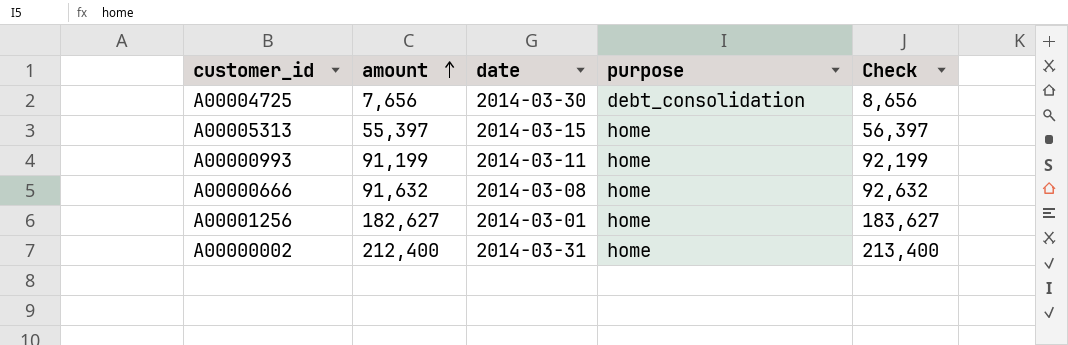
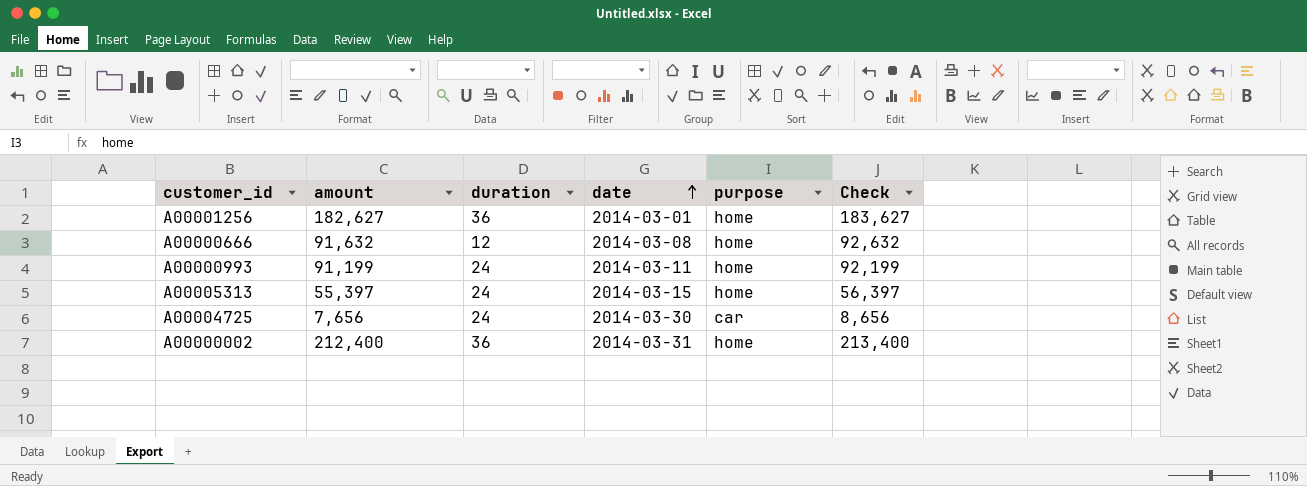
row order: amount ascending -> date ascending
column duration | position: none -> 3
A00004725 | purpose: debt_consolidation -> car

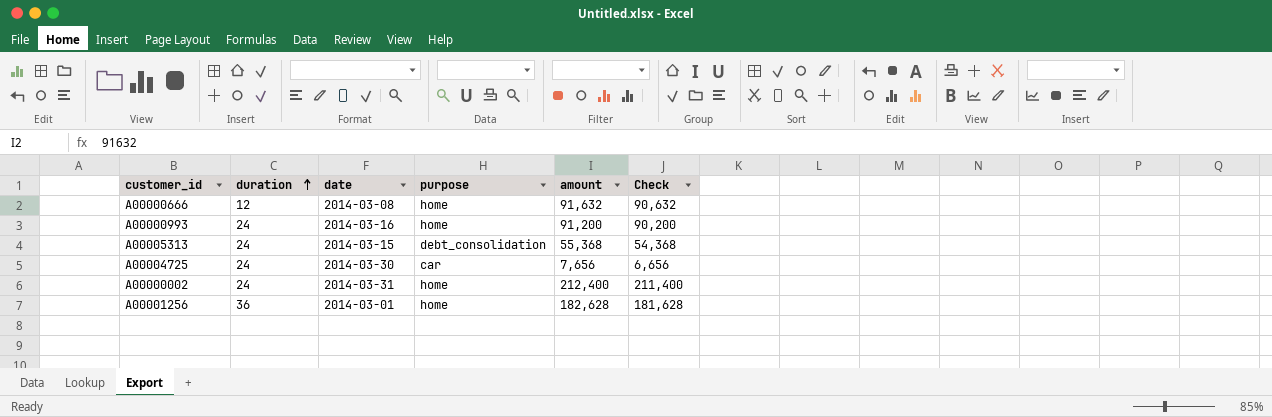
row order: date ascending -> duration ascending
column amount | position: 2 -> 5
column Check | formula: [amount] + 1000 -> [amount] - 1000
A00000993 | date: 2014-03-11 -> 2014-03-16
A00000993 | amount: 91,199 -> 91,200
A00005313 | purpose: home -> debt_consolidation
A00005313 | amount: 55,397 -> 55,368
A00000002 | duration: 36 -> 24
A00001256 | amount: 182,627 -> 182,628

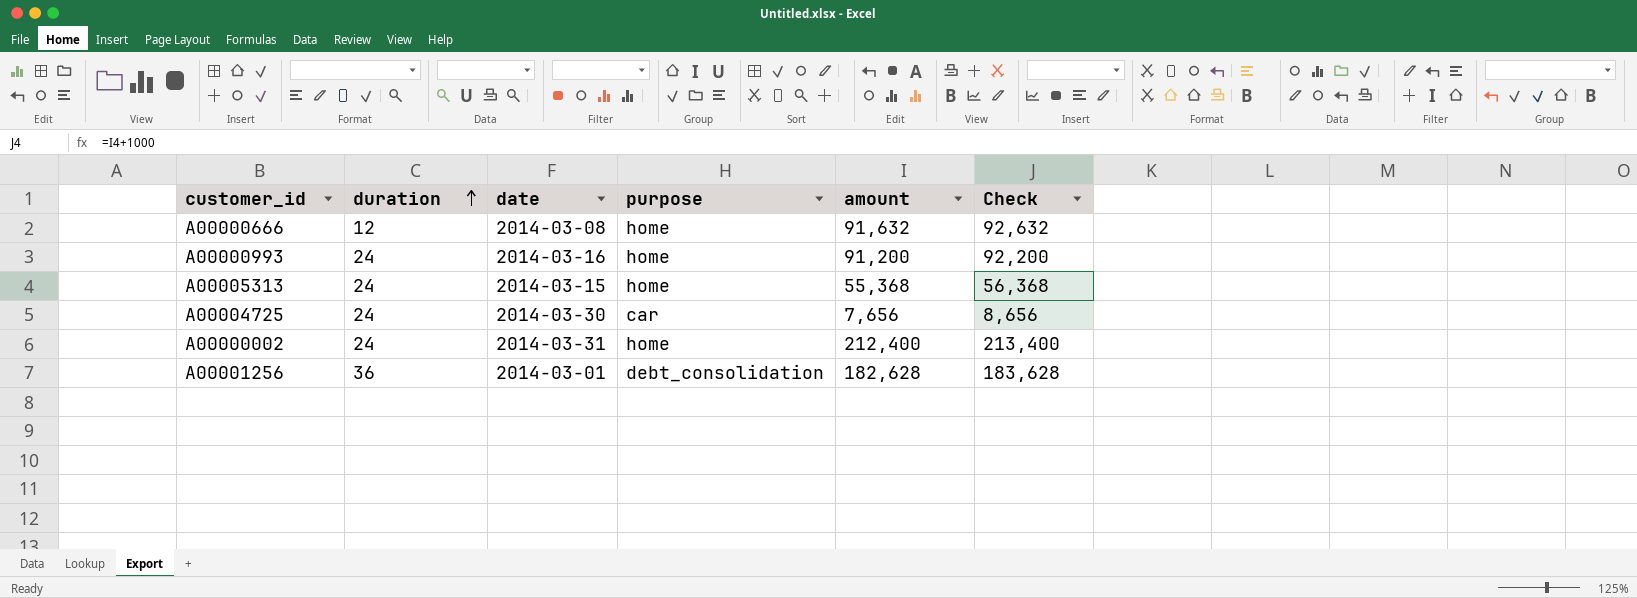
column Check | formula: [amount] - 1000 -> [amount] + 1000
A00005313 | purpose: debt_consolidation -> home
A00001256 | purpose: home -> debt_consolidation

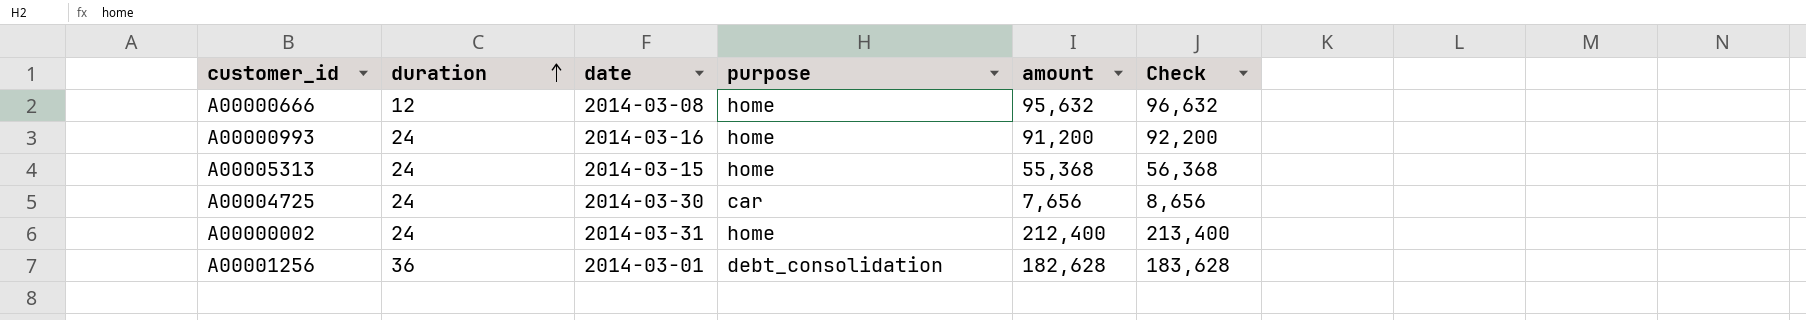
A00000666 | amount: 91,632 -> 95,632
A00000666 | Check: 92,632 -> 96,632

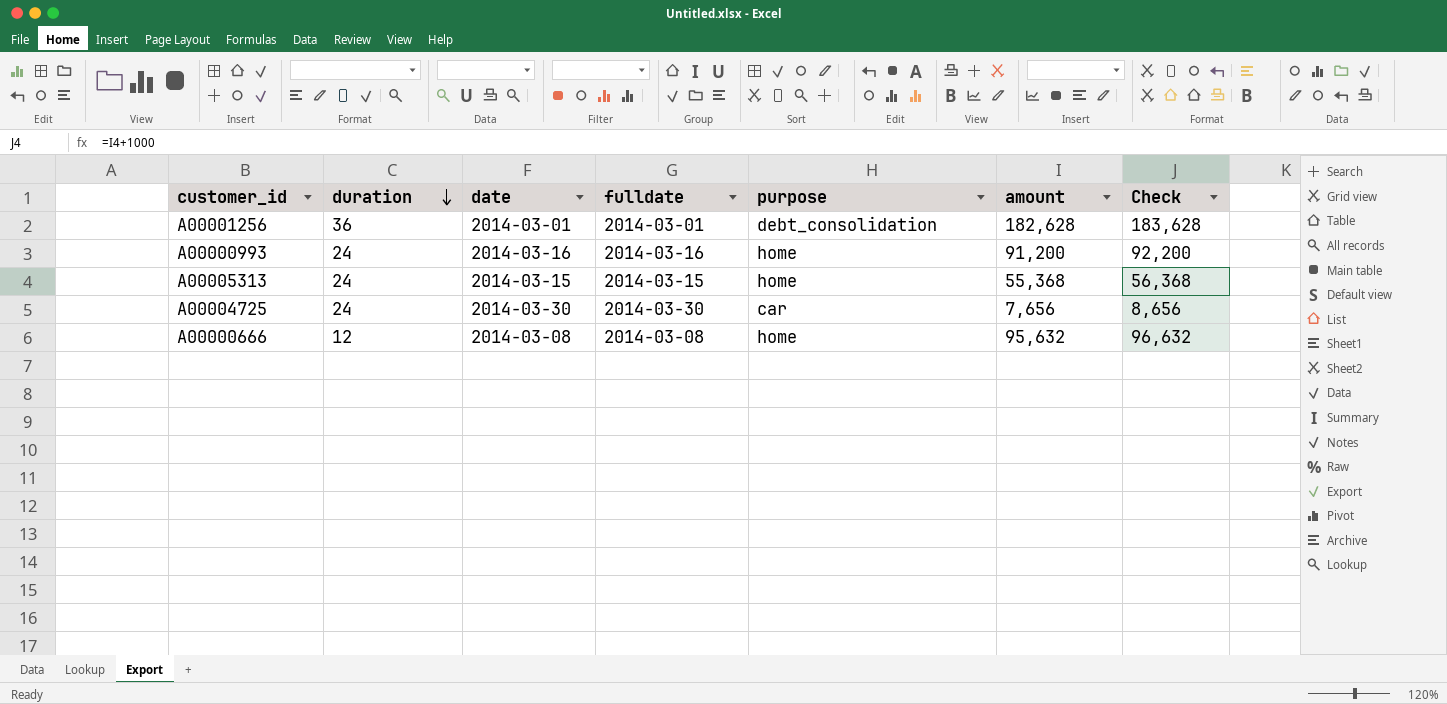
row order: duration ascending -> duration descending
column fulldate | position: none -> 4
row A00000002: 24 | 2014-03-31 | home | 212,400 | 213,400 -> none

